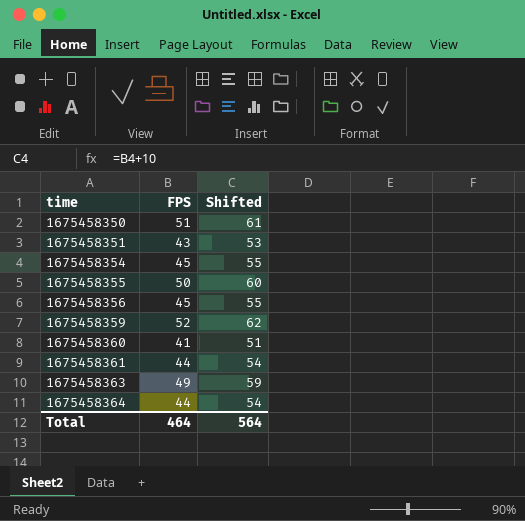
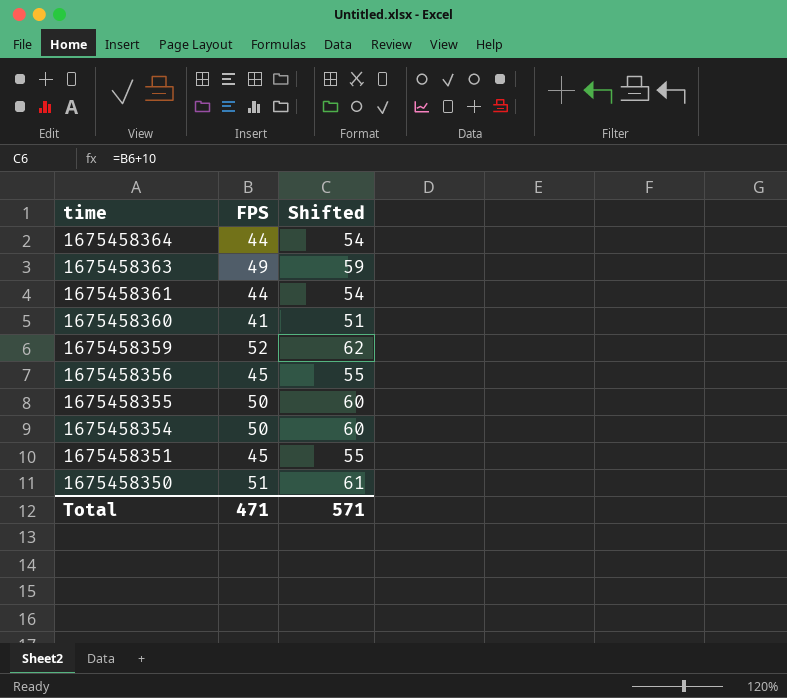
row order: time ascending -> time descending
1675458354 | FPS: 45 -> 50
1675458354 | Shifted: 55 -> 60
1675458351 | FPS: 43 -> 45
1675458351 | Shifted: 53 -> 55
Total | FPS: 464 -> 471
Total | Shifted: 564 -> 571

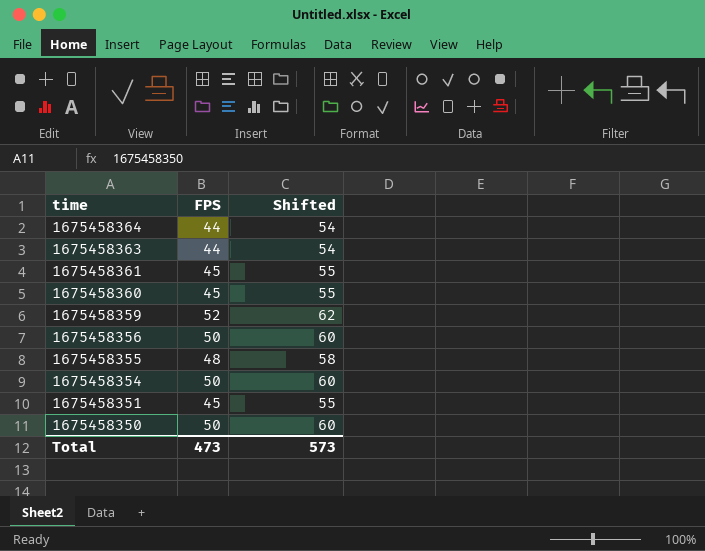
1675458363 | FPS: 49 -> 44
1675458363 | Shifted: 59 -> 54
1675458361 | FPS: 44 -> 45
1675458361 | Shifted: 54 -> 55
1675458360 | FPS: 41 -> 45
1675458360 | Shifted: 51 -> 55
1675458356 | FPS: 45 -> 50
1675458356 | Shifted: 55 -> 60
1675458355 | FPS: 50 -> 48
1675458355 | Shifted: 60 -> 58
1675458350 | FPS: 51 -> 50
1675458350 | Shifted: 61 -> 60
Total | FPS: 471 -> 473
Total | Shifted: 571 -> 573

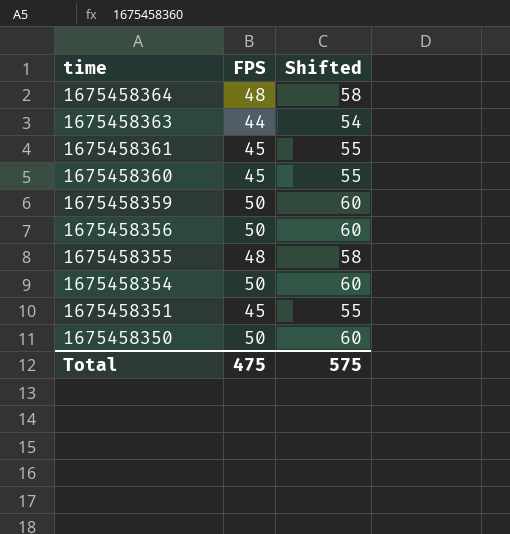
1675458364 | FPS: 44 -> 48
1675458364 | Shifted: 54 -> 58
1675458359 | FPS: 52 -> 50
1675458359 | Shifted: 62 -> 60
Total | FPS: 473 -> 475
Total | Shifted: 573 -> 575

